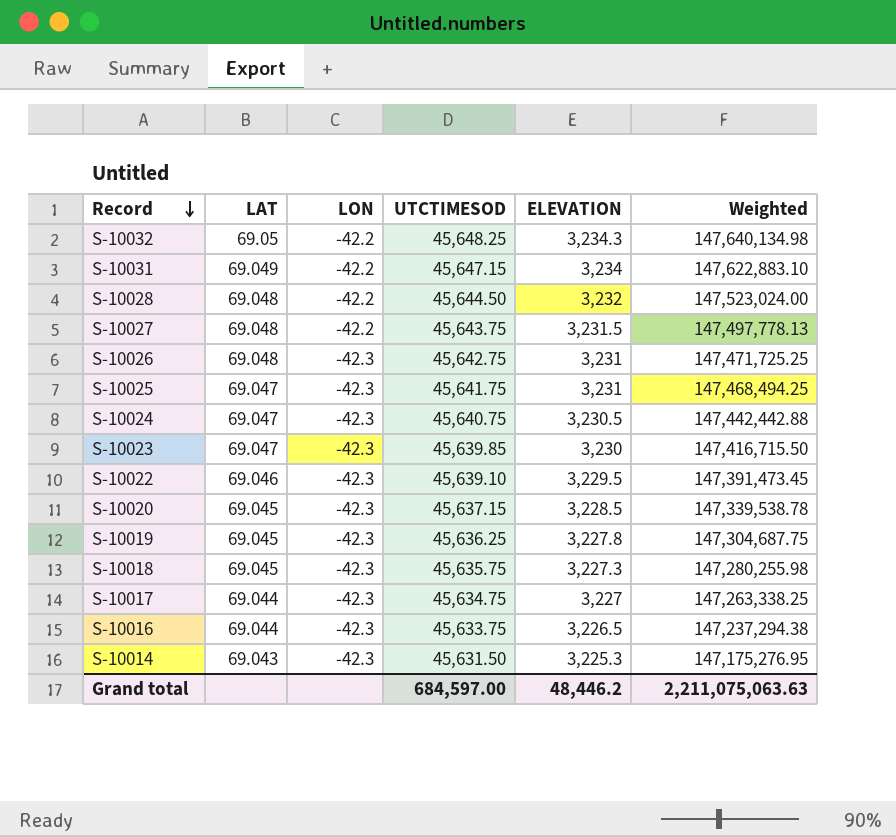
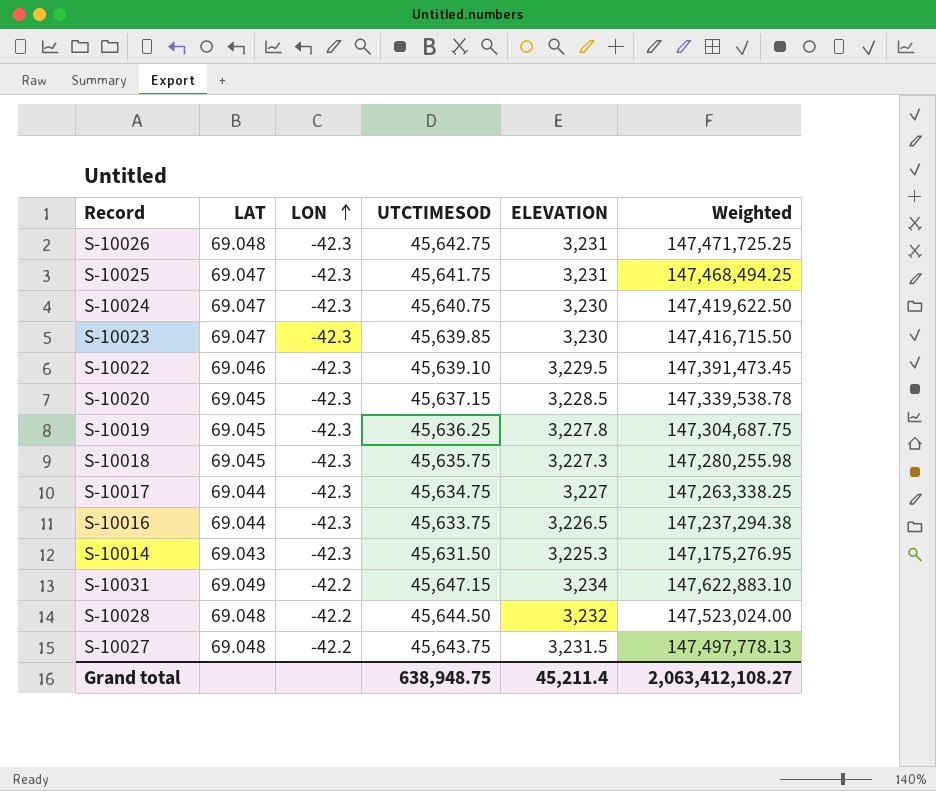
row order: Record descending -> LON ascending
row S-10032: 69.05 | -42.2 | 45,648.25 | 3,234.3 | 147,640,134.98 -> none
S-10024 | ELEVATION: 3,230.5 -> 3,230
S-10024 | Weighted: 147,442,442.88 -> 147,419,622.50
Grand total | UTCTIMESOD: 684,597.00 -> 638,948.75
Grand total | ELEVATION: 48,446.2 -> 45,211.4
Grand total | Weighted: 2,211,075,063.63 -> 2,063,412,108.27

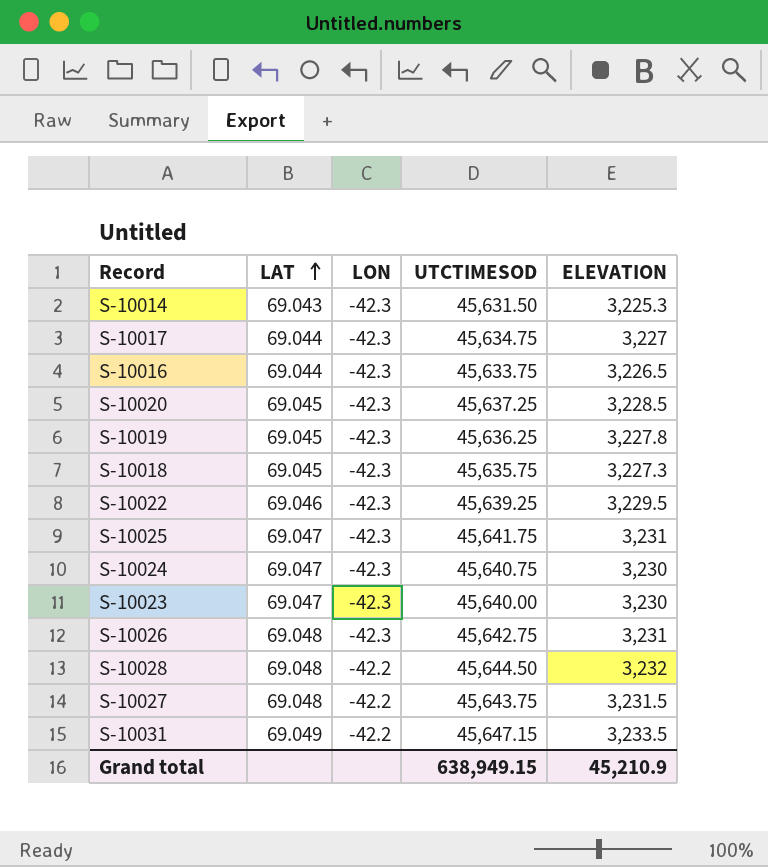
row order: LON ascending -> LAT ascending
column Weighted | formula: [UTCTIMESOD] * [ELEVATION] -> none
S-10020 | UTCTIMESOD: 45,637.15 -> 45,637.25
S-10022 | UTCTIMESOD: 45,639.10 -> 45,639.25
S-10023 | UTCTIMESOD: 45,639.85 -> 45,640.00
S-10031 | ELEVATION: 3,234 -> 3,233.5
Grand total | UTCTIMESOD: 638,948.75 -> 638,949.15
Grand total | ELEVATION: 45,211.4 -> 45,210.9

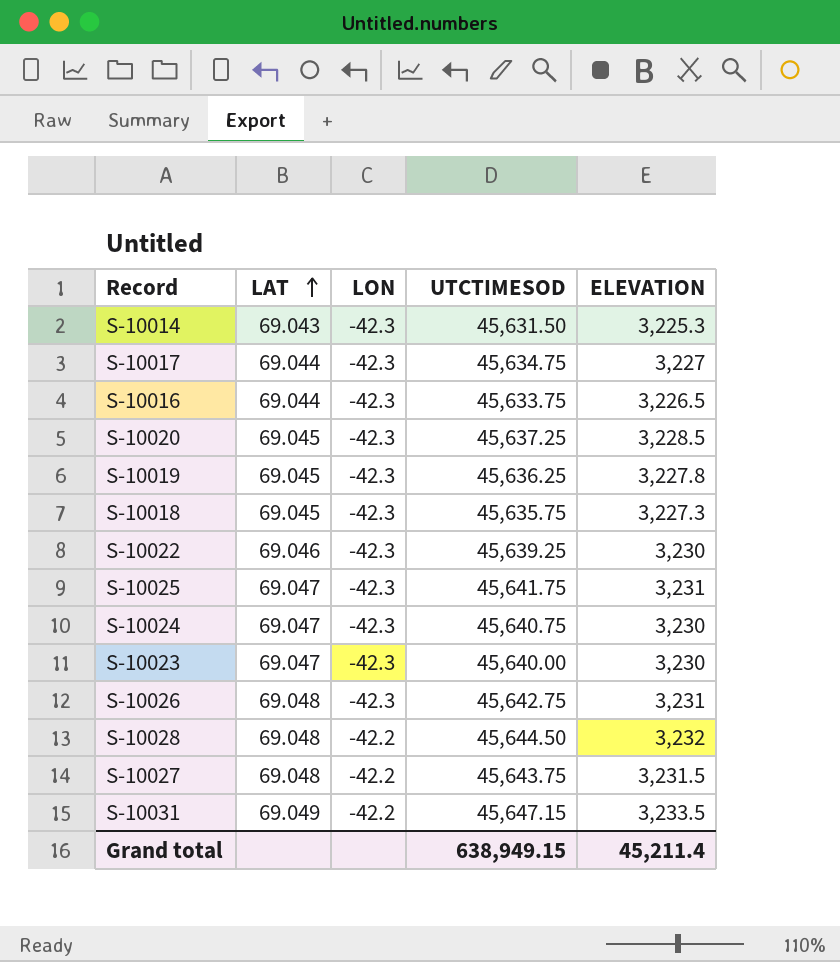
S-10022 | ELEVATION: 3,229.5 -> 3,230
Grand total | ELEVATION: 45,210.9 -> 45,211.4

